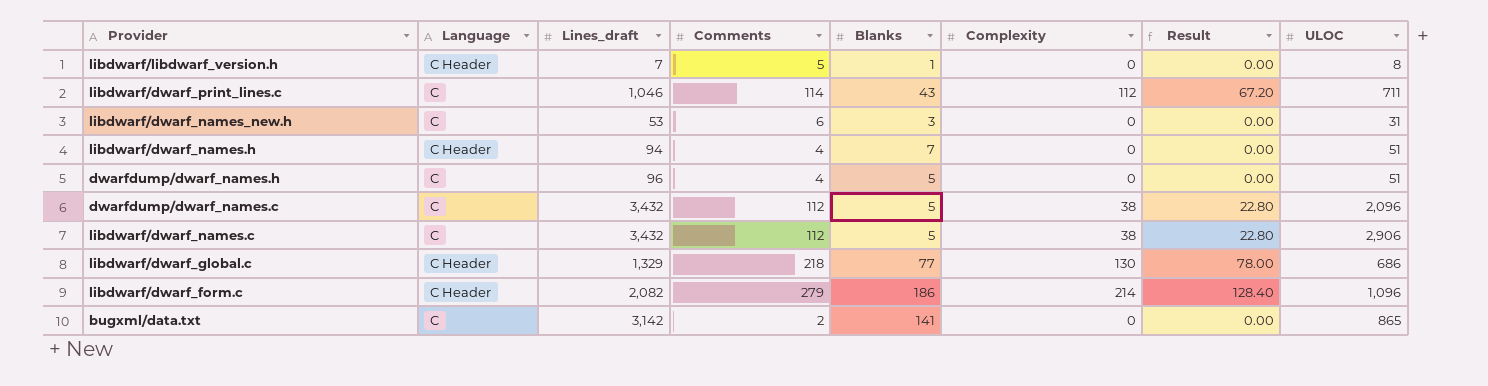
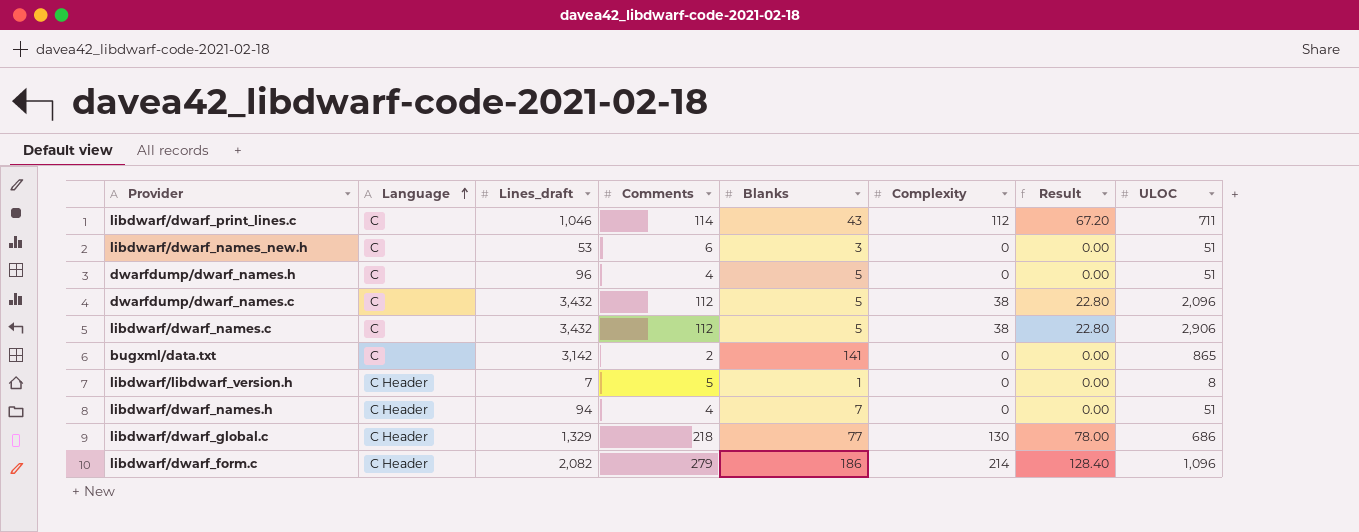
row order: none -> Language ascending
libdwarf/dwarf_names_new.h | ULOC: 31 -> 51

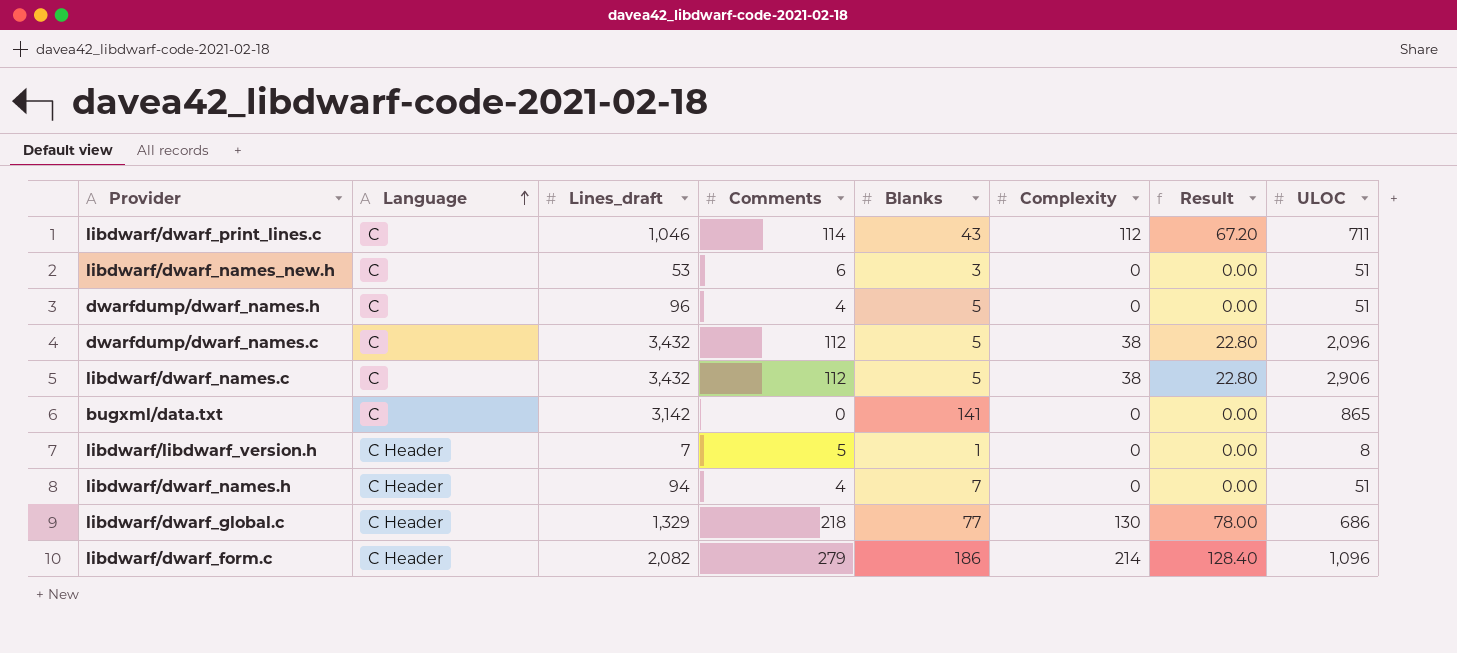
bugxml/data.txt | Comments: 2 -> 0

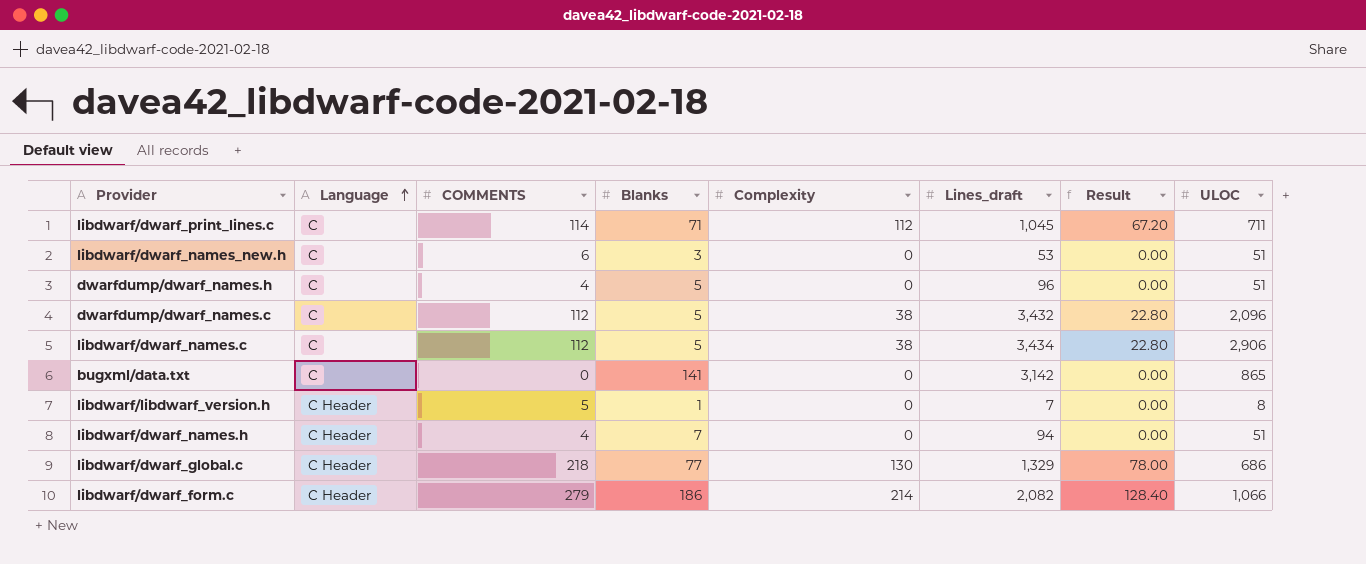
column name: Comments -> COMMENTS
column Lines_draft | position: 3 -> 6
libdwarf/dwarf_print_lines.c | Blanks: 43 -> 71
libdwarf/dwarf_print_lines.c | Lines_draft: 1,046 -> 1,045
libdwarf/dwarf_names.c | Lines_draft: 3,432 -> 3,434
libdwarf/dwarf_form.c | ULOC: 1,096 -> 1,066

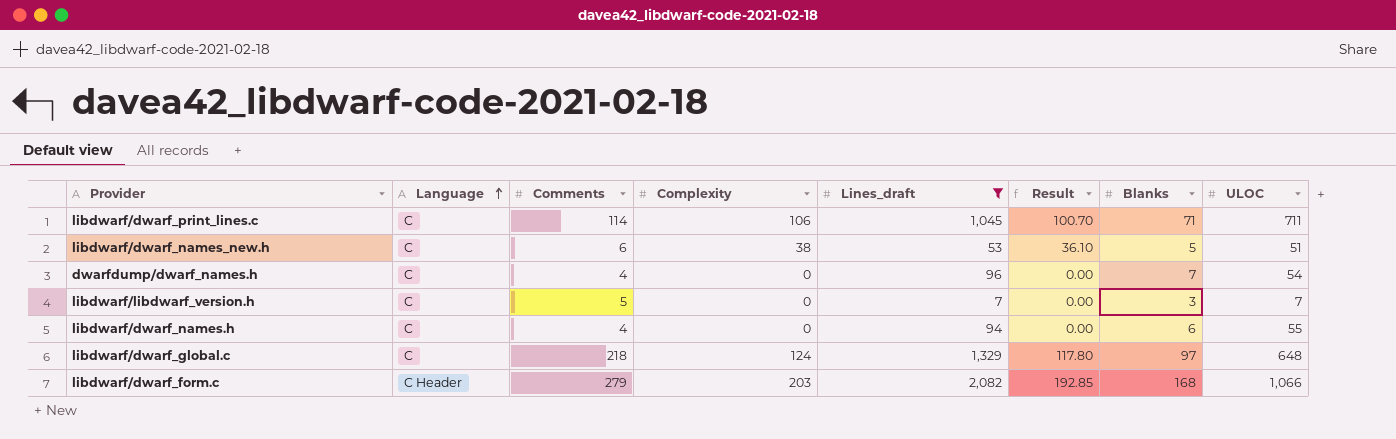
filter: none -> Lines_draft <= 2,082
column name: COMMENTS -> Comments
column Result | formula: [Complexity] * 0.6 -> [Complexity] * 0.95
column Blanks | position: 4 -> 7
libdwarf/dwarf_print_lines.c | Complexity: 112 -> 106
libdwarf/dwarf_names_new.h | Complexity: 0 -> 38
libdwarf/dwarf_names_new.h | Blanks: 3 -> 5
dwarfdump/dwarf_names.h | Blanks: 5 -> 7
dwarfdump/dwarf_names.h | ULOC: 51 -> 54
libdwarf/libdwarf_version.h | Language: C Header -> C
libdwarf/libdwarf_version.h | Blanks: 1 -> 3
libdwarf/libdwarf_version.h | ULOC: 8 -> 7
libdwarf/dwarf_names.h | Language: C Header -> C
libdwarf/dwarf_names.h | Blanks: 7 -> 6
libdwarf/dwarf_names.h | ULOC: 51 -> 55
libdwarf/dwarf_global.c | Language: C Header -> C
libdwarf/dwarf_global.c | Complexity: 130 -> 124
libdwarf/dwarf_global.c | Blanks: 77 -> 97
libdwarf/dwarf_global.c | ULOC: 686 -> 648
libdwarf/dwarf_form.c | Complexity: 214 -> 203
libdwarf/dwarf_form.c | Blanks: 186 -> 168

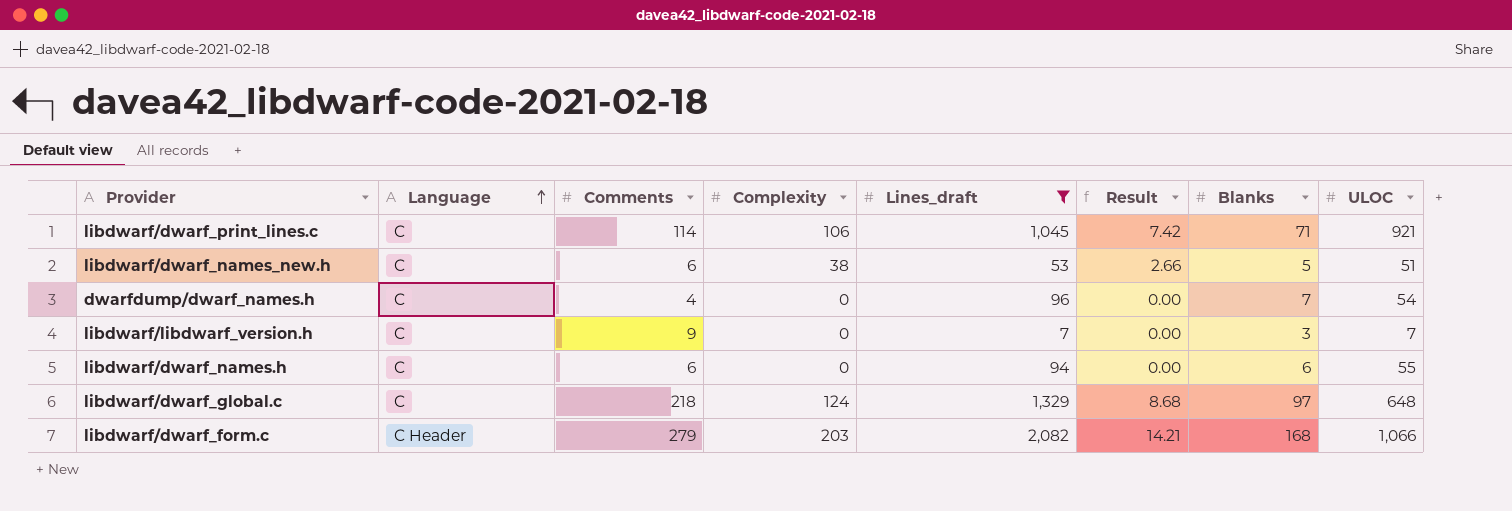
column Result | formula: [Complexity] * 0.95 -> [Complexity] * 0.07
libdwarf/dwarf_print_lines.c | ULOC: 711 -> 921
libdwarf/libdwarf_version.h | Comments: 5 -> 9
libdwarf/dwarf_names.h | Comments: 4 -> 6

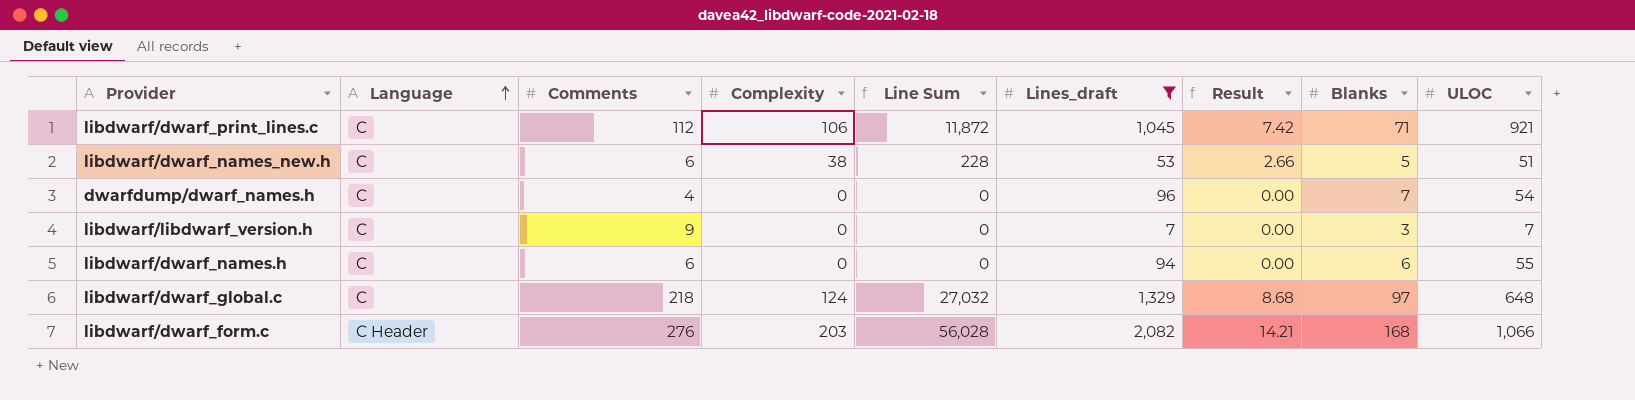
column Line Sum | formula: none -> [Comments] * [Complexity]
libdwarf/dwarf_print_lines.c | Comments: 114 -> 112
libdwarf/dwarf_form.c | Comments: 279 -> 276

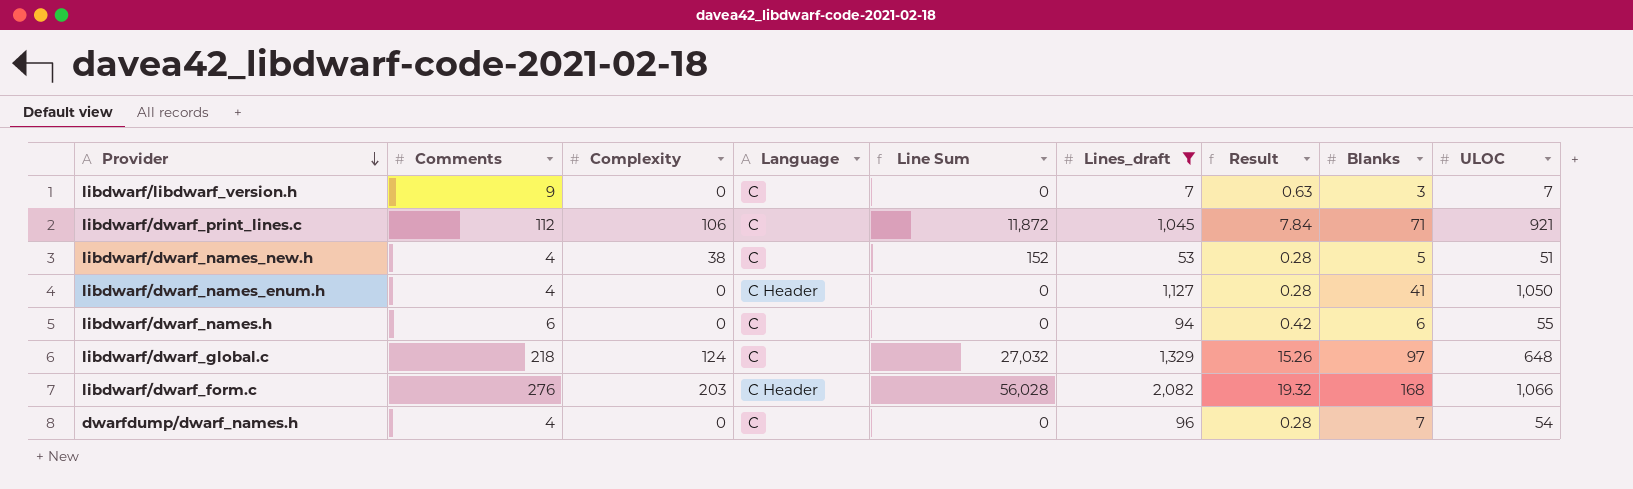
row order: Language ascending -> Provider descending
column Language | position: 2 -> 4
column Result | formula: [Complexity] * 0.07 -> [Comments] * 0.07
libdwarf/dwarf_names_new.h | Comments: 6 -> 4
libdwarf/dwarf_names_new.h | Line Sum: 228 -> 152
row libdwarf/dwarf_names_enum.h: none -> 4 | 0 | C Header | 0 | 1,127 | 0.28 | 41 | 1,050

